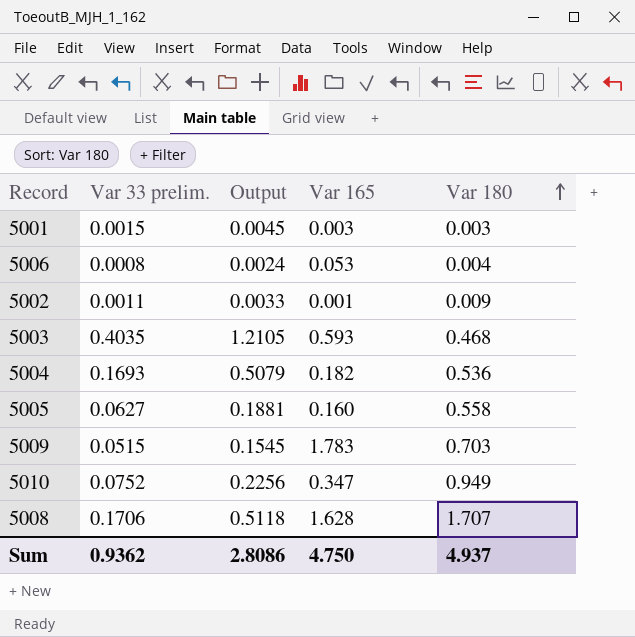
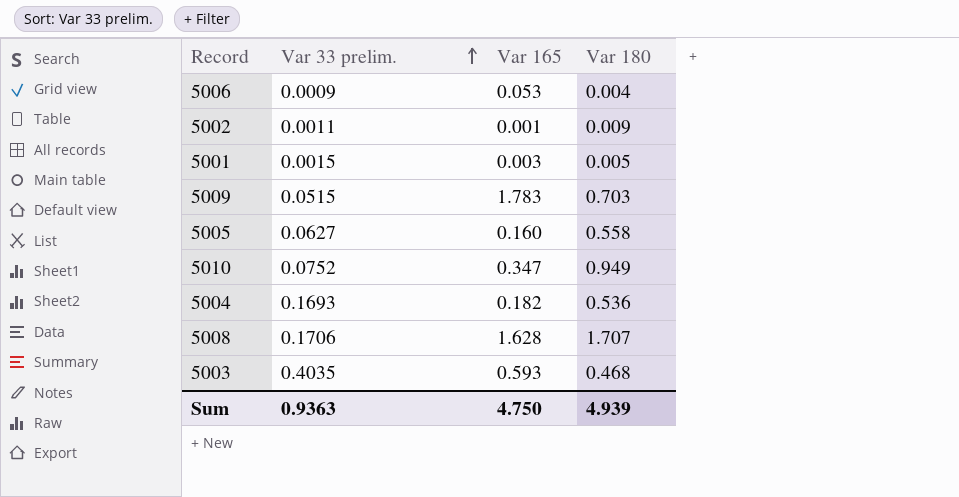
row order: Var 180 ascending -> Var 33 prelim. ascending
column Output | formula: [Var 33 prelim.] * 3 -> none
5006 | Var 33 prelim.: 0.0008 -> 0.0009
5001 | Var 180: 0.003 -> 0.005
Sum | Var 33 prelim.: 0.9362 -> 0.9363
Sum | Var 180: 4.937 -> 4.939

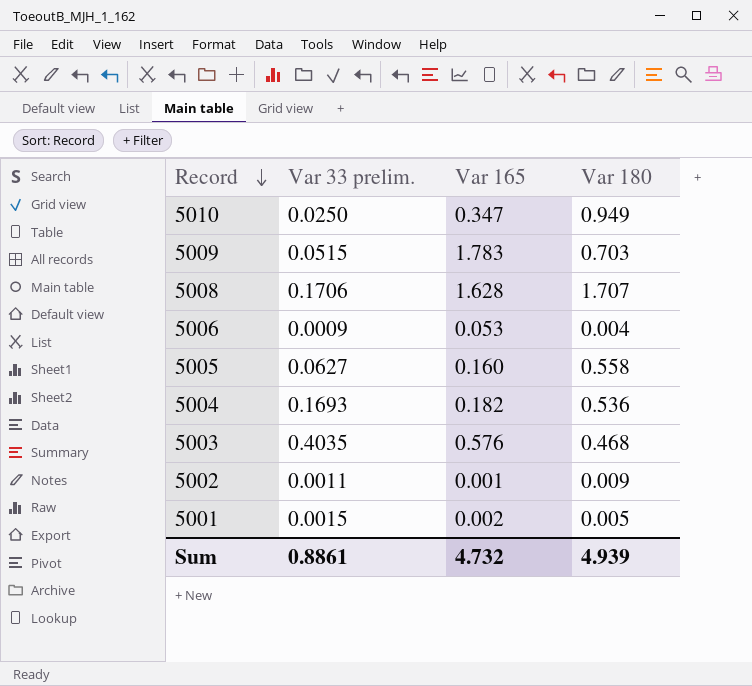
row order: Var 33 prelim. ascending -> Record descending
5010 | Var 33 prelim.: 0.0752 -> 0.0250
5003 | Var 165: 0.593 -> 0.576
5001 | Var 165: 0.003 -> 0.002
Sum | Var 33 prelim.: 0.9363 -> 0.8861
Sum | Var 165: 4.750 -> 4.732

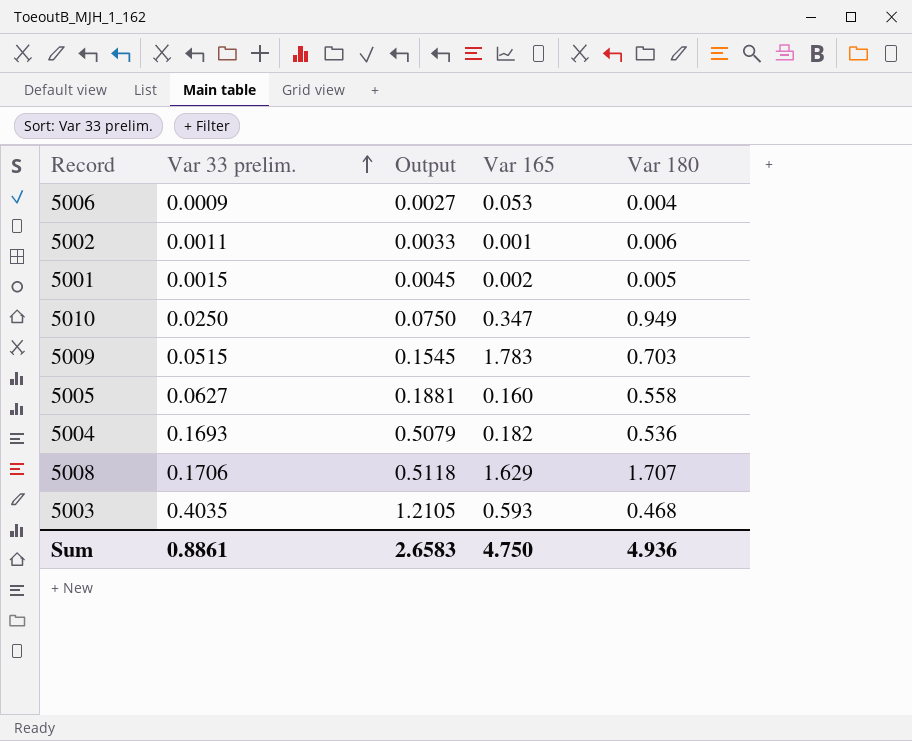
row order: Record descending -> Var 33 prelim. ascending
column Output | formula: none -> [Var 33 prelim.] * 3
5002 | Var 180: 0.009 -> 0.006
5008 | Var 165: 1.628 -> 1.629
5003 | Var 165: 0.576 -> 0.593
Sum | Var 165: 4.732 -> 4.750
Sum | Var 180: 4.939 -> 4.936

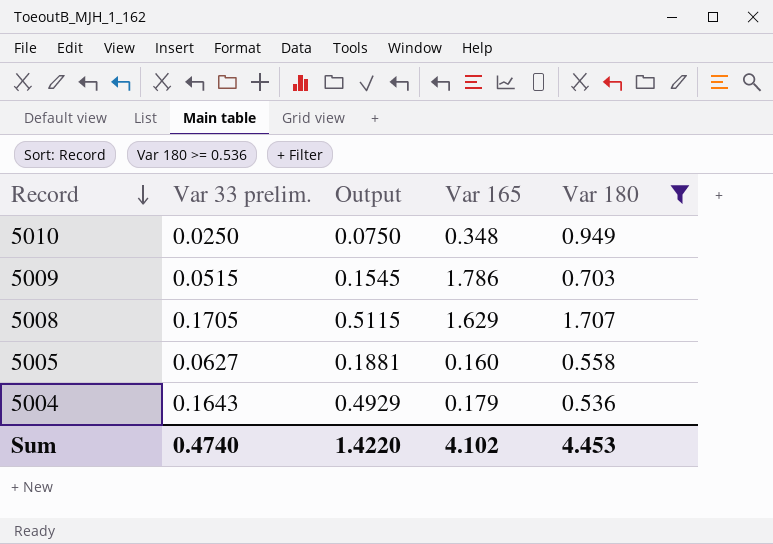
filter: none -> Var 180 >= 0.536
row order: Var 33 prelim. ascending -> Record descending
5010 | Var 165: 0.347 -> 0.348
5009 | Var 165: 1.783 -> 1.786
5008 | Var 33 prelim.: 0.1706 -> 0.1705
5008 | Output: 0.5118 -> 0.5115
5004 | Var 33 prelim.: 0.1693 -> 0.1643
5004 | Output: 0.5079 -> 0.4929
5004 | Var 165: 0.182 -> 0.179
Sum | Var 33 prelim.: 0.8861 -> 0.4740
Sum | Output: 2.6583 -> 1.4220
Sum | Var 165: 4.750 -> 4.102
Sum | Var 180: 4.936 -> 4.453

